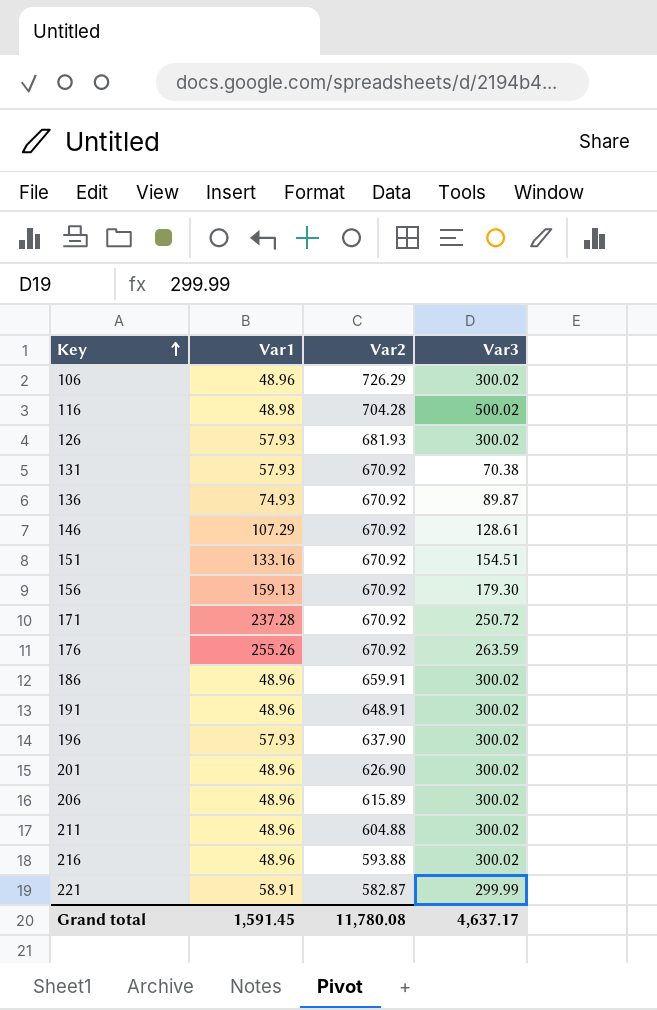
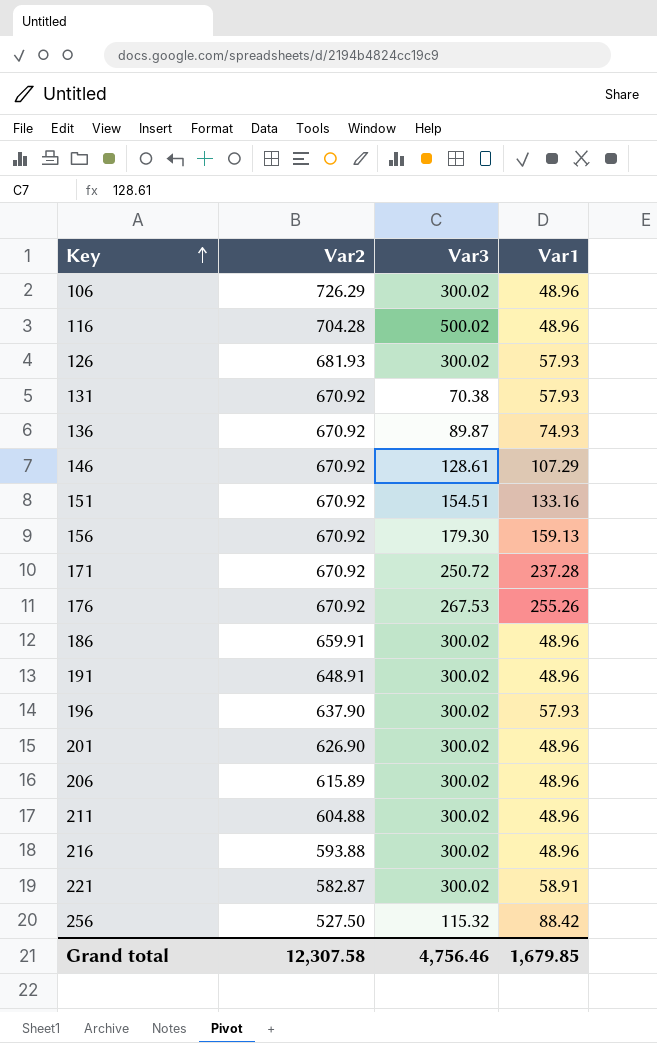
column Var1 | position: 2 -> 4
116 | Var1: 48.98 -> 48.96
176 | Var3: 263.59 -> 267.53
221 | Var3: 299.99 -> 300.02
row 256: none -> 527.50 | 115.32 | 88.42
Grand total | Var2: 11,780.08 -> 12,307.58
Grand total | Var3: 4,637.17 -> 4,756.46
Grand total | Var1: 1,591.45 -> 1,679.85

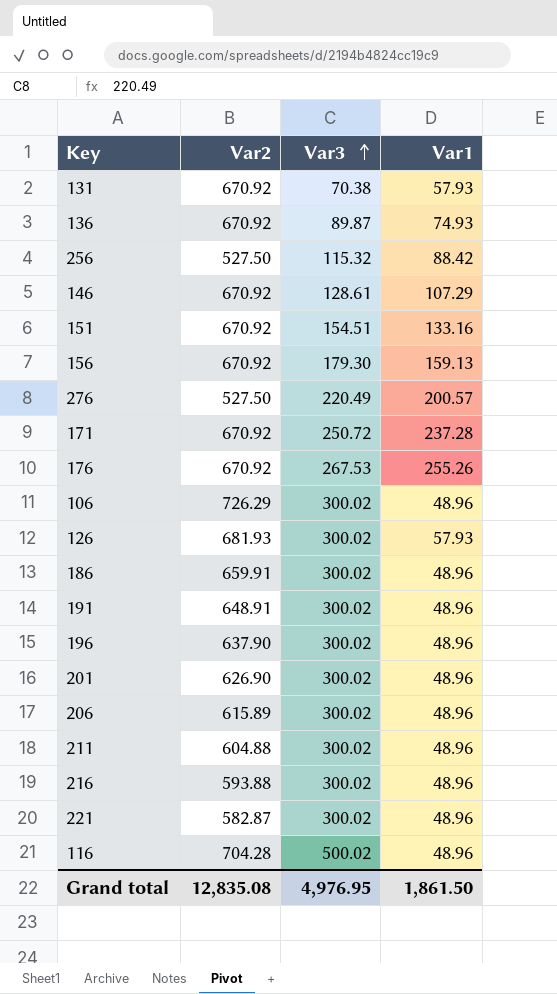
row order: Key ascending -> Var3 ascending
row 276: none -> 527.50 | 220.49 | 200.57
196 | Var1: 57.93 -> 48.96
221 | Var1: 58.91 -> 48.96
Grand total | Var2: 12,307.58 -> 12,835.08
Grand total | Var3: 4,756.46 -> 4,976.95
Grand total | Var1: 1,679.85 -> 1,861.50

